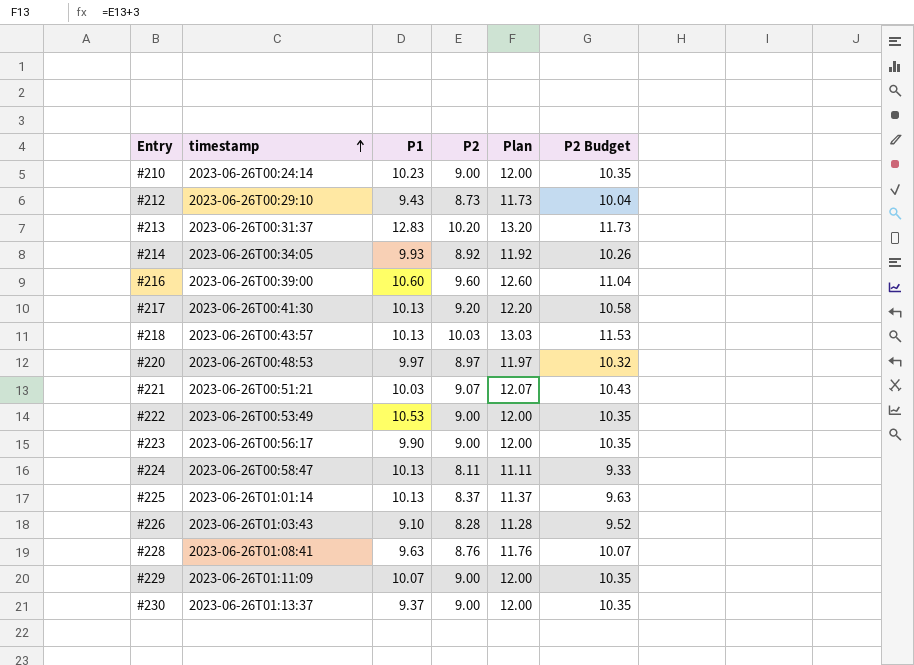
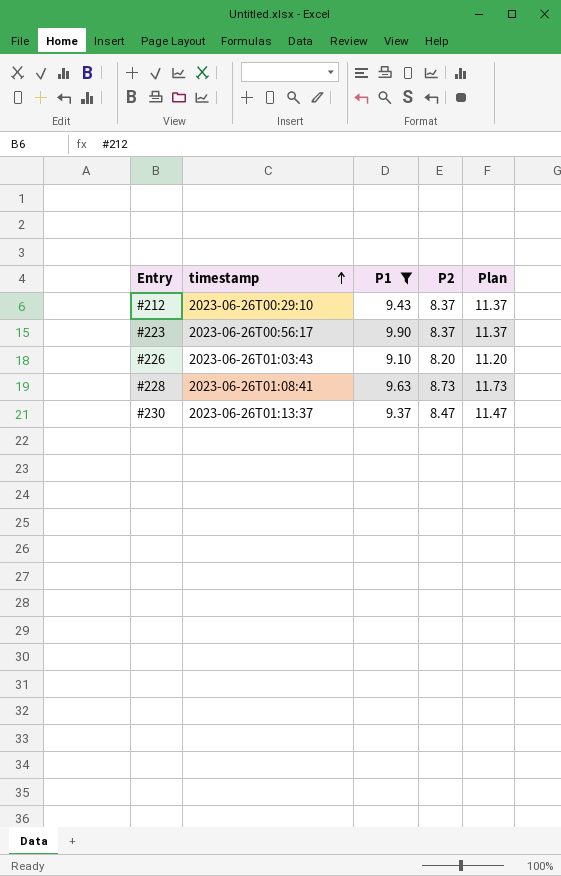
filter: none -> P1 <= 9.90
column P2 Budget | formula: [P2] * 1.15 -> none
#212 | P2: 8.73 -> 8.37
#212 | Plan: 11.73 -> 11.37
#223 | P2: 9.00 -> 8.37
#223 | Plan: 12.00 -> 11.37
#226 | P2: 8.28 -> 8.20
#226 | Plan: 11.28 -> 11.20
#228 | P2: 8.76 -> 8.73
#228 | Plan: 11.76 -> 11.73
#230 | P2: 9.00 -> 8.47
#230 | Plan: 12.00 -> 11.47

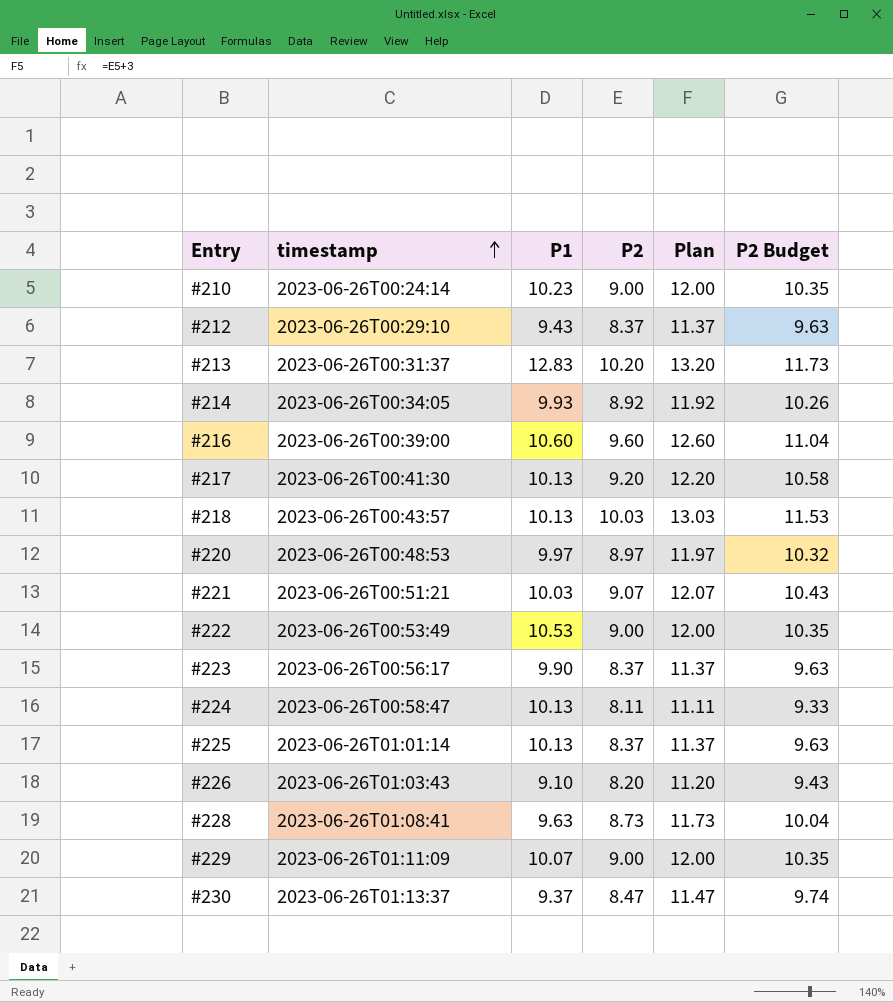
filter: P1 <= 9.90 -> none
column P2 Budget | formula: none -> [P2] * 1.15

